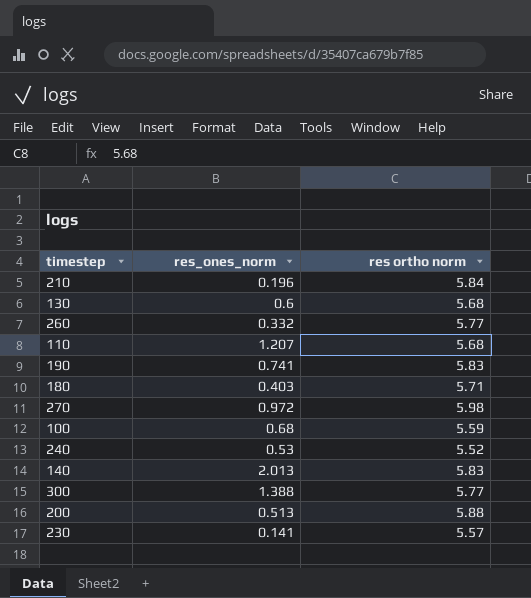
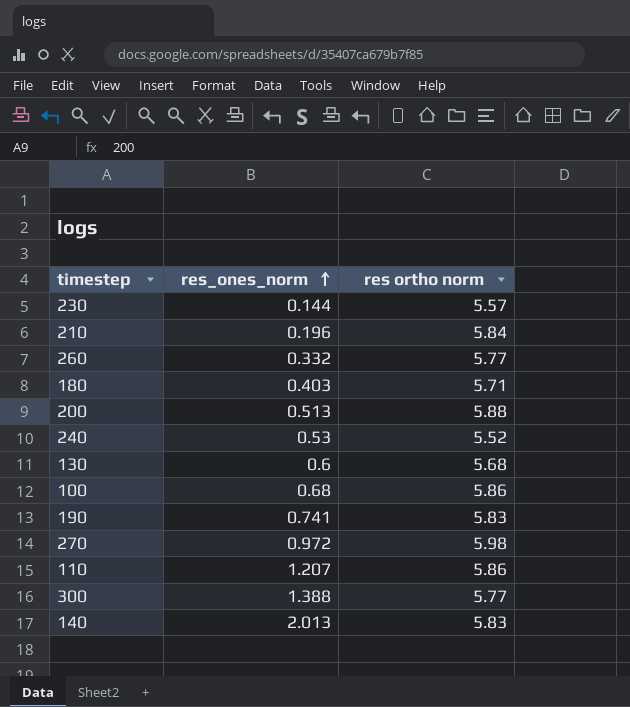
row order: none -> res_ones_norm ascending
230 | res_ones_norm: 0.141 -> 0.144
100 | res ortho norm: 5.59 -> 5.86
110 | res ortho norm: 5.68 -> 5.86

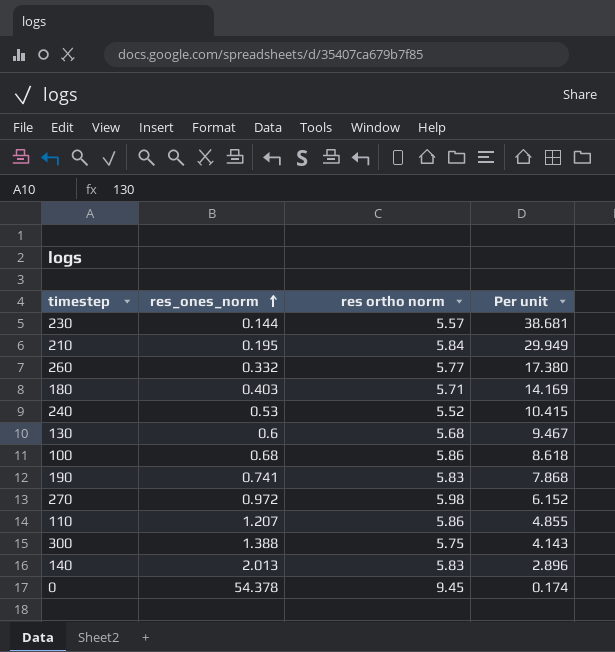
column Per unit | formula: none -> [res ortho norm] / [res_ones_norm]
row 200: 0.513 | 5.88 -> none
210 | res_ones_norm: 0.196 -> 0.195
300 | res ortho norm: 5.77 -> 5.75
row 0: none -> 54.378 | 9.45 | 0.174

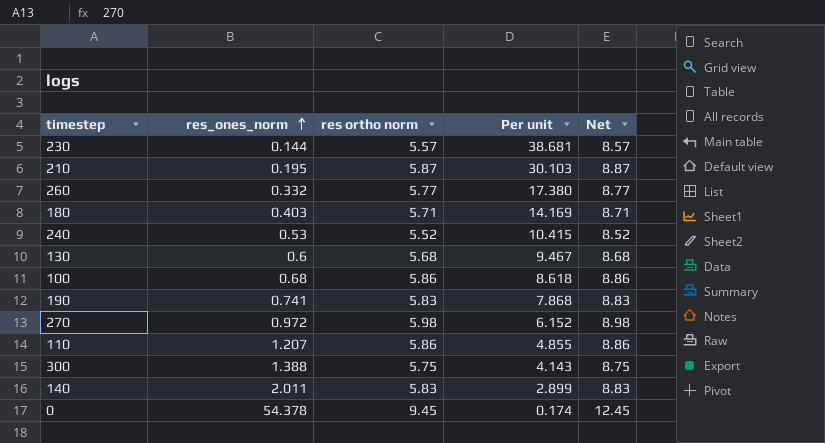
column Net | formula: none -> [res ortho norm] + 3
210 | res ortho norm: 5.84 -> 5.87
210 | Per unit: 29.949 -> 30.103
140 | res_ones_norm: 2.013 -> 2.011
140 | Per unit: 2.896 -> 2.899

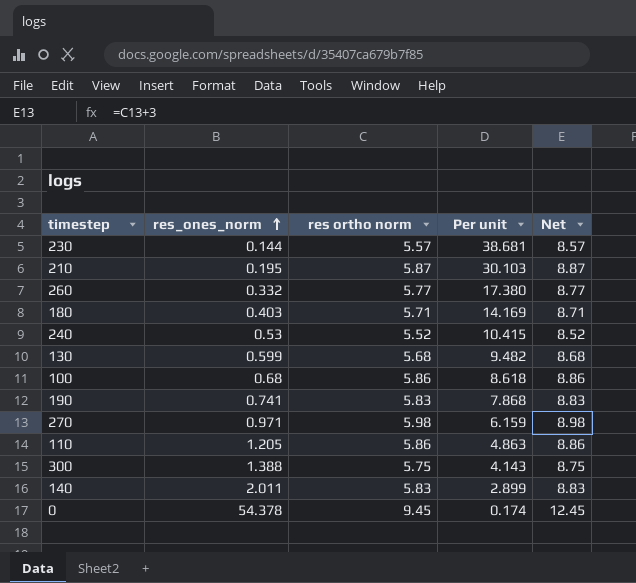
130 | res_ones_norm: 0.6 -> 0.599
130 | Per unit: 9.467 -> 9.482
270 | res_ones_norm: 0.972 -> 0.971
270 | Per unit: 6.152 -> 6.159
110 | res_ones_norm: 1.207 -> 1.205
110 | Per unit: 4.855 -> 4.863

